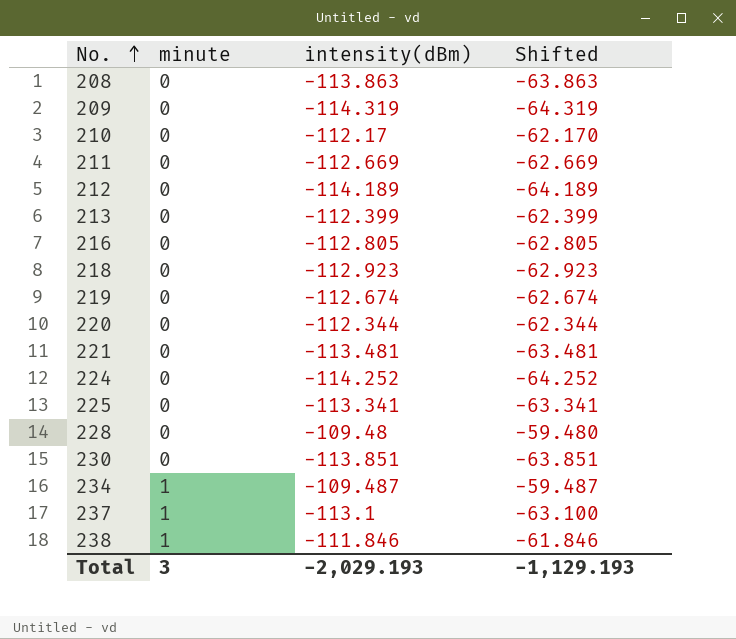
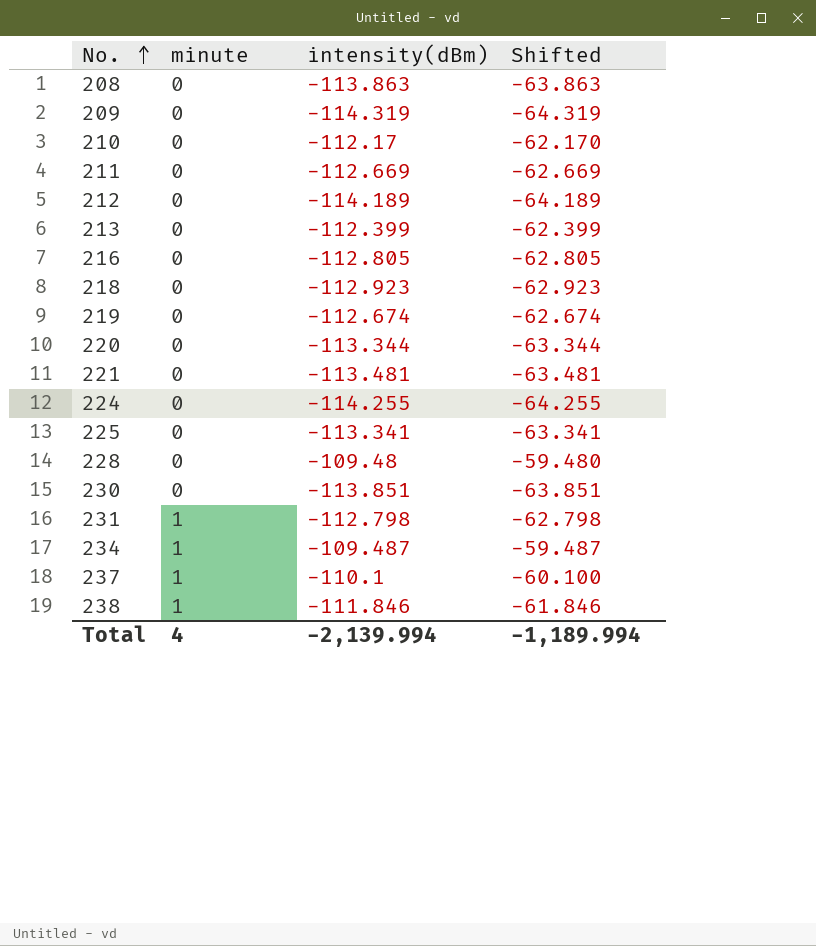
220 | intensity(dBm): -112.344 -> -113.344
220 | Shifted: -62.344 -> -63.344
224 | intensity(dBm): -114.252 -> -114.255
224 | Shifted: -64.252 -> -64.255
row 231: none -> 1 | -112.798 | -62.798
237 | intensity(dBm): -113.1 -> -110.1
237 | Shifted: -63.100 -> -60.100
Total | minute: 3 -> 4
Total | intensity(dBm): -2,029.193 -> -2,139.994
Total | Shifted: -1,129.193 -> -1,189.994

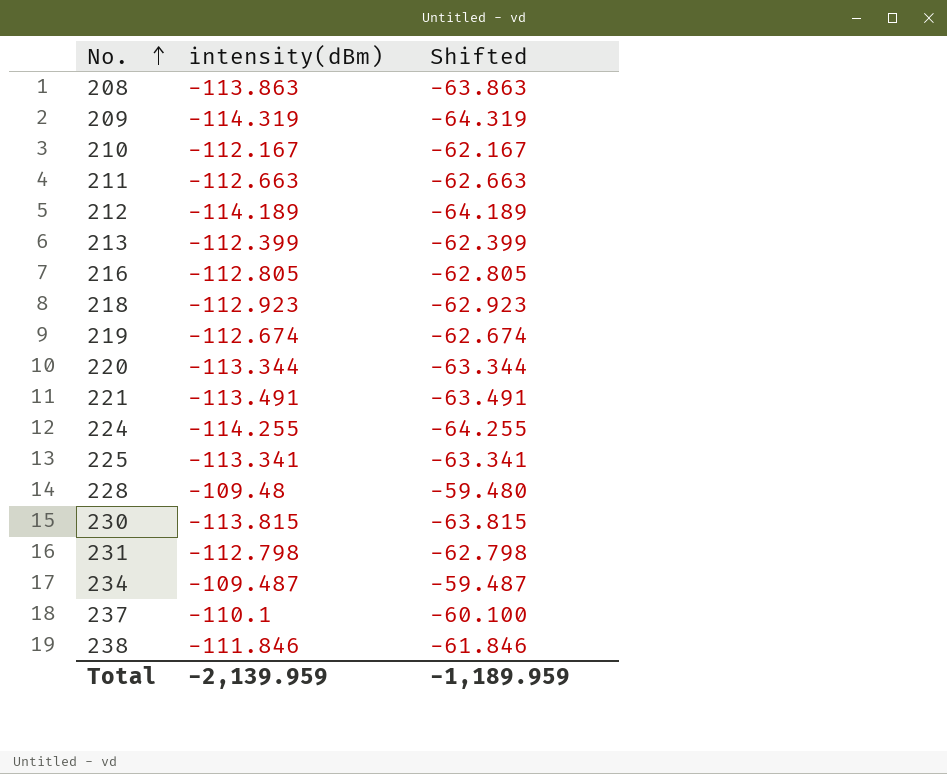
column minute | position: 2 -> none
210 | intensity(dBm): -112.17 -> -112.167
210 | Shifted: -62.170 -> -62.167
211 | intensity(dBm): -112.669 -> -112.663
211 | Shifted: -62.669 -> -62.663
221 | intensity(dBm): -113.481 -> -113.491
221 | Shifted: -63.481 -> -63.491
230 | intensity(dBm): -113.851 -> -113.815
230 | Shifted: -63.851 -> -63.815
Total | intensity(dBm): -2,139.994 -> -2,139.959
Total | Shifted: -1,189.994 -> -1,189.959

